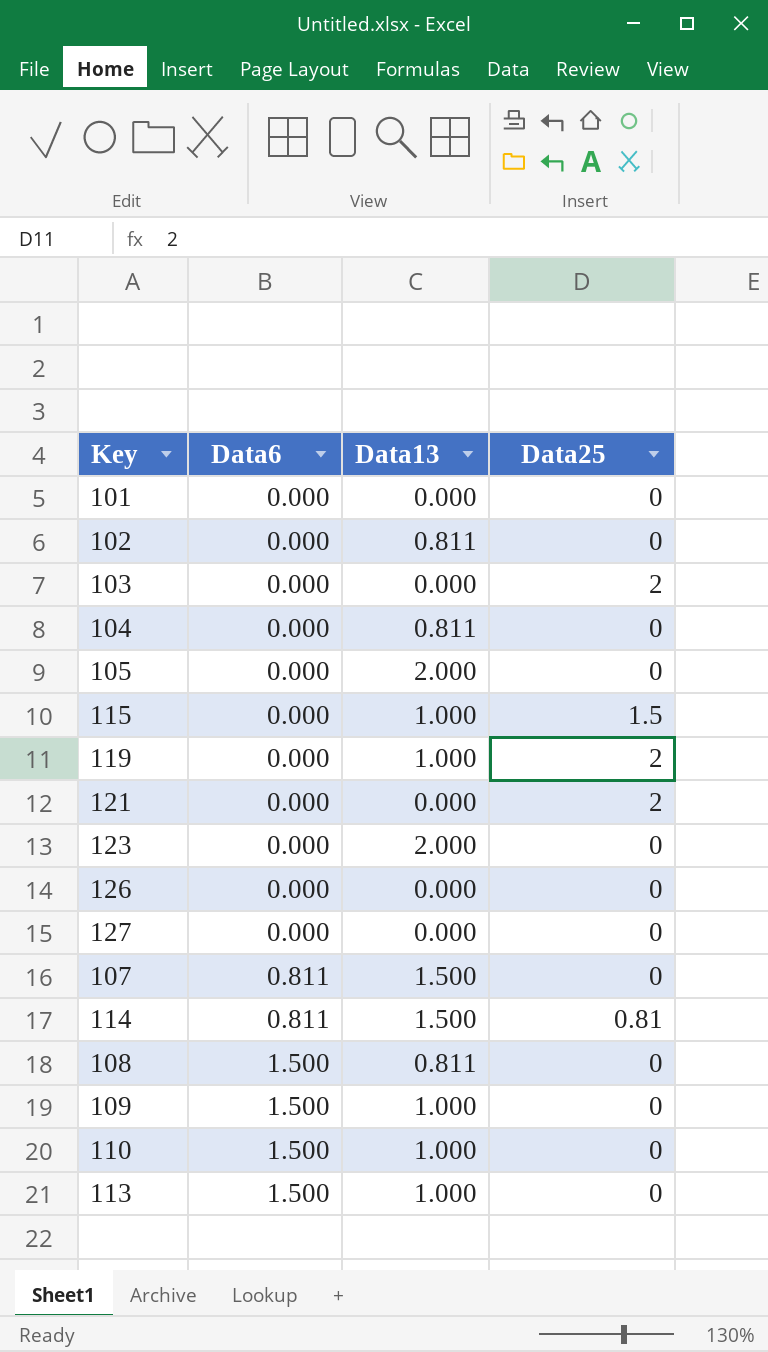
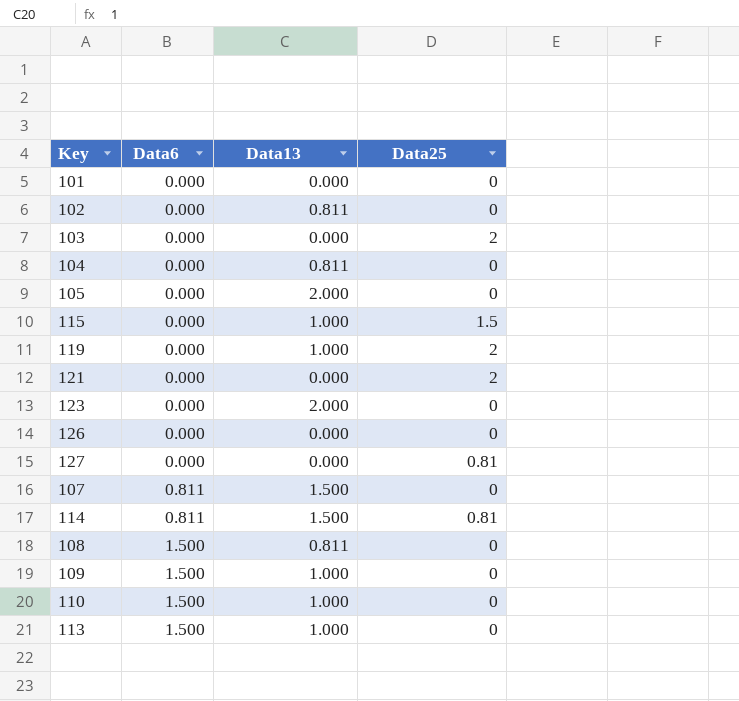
127 | Data25: 0 -> 0.81

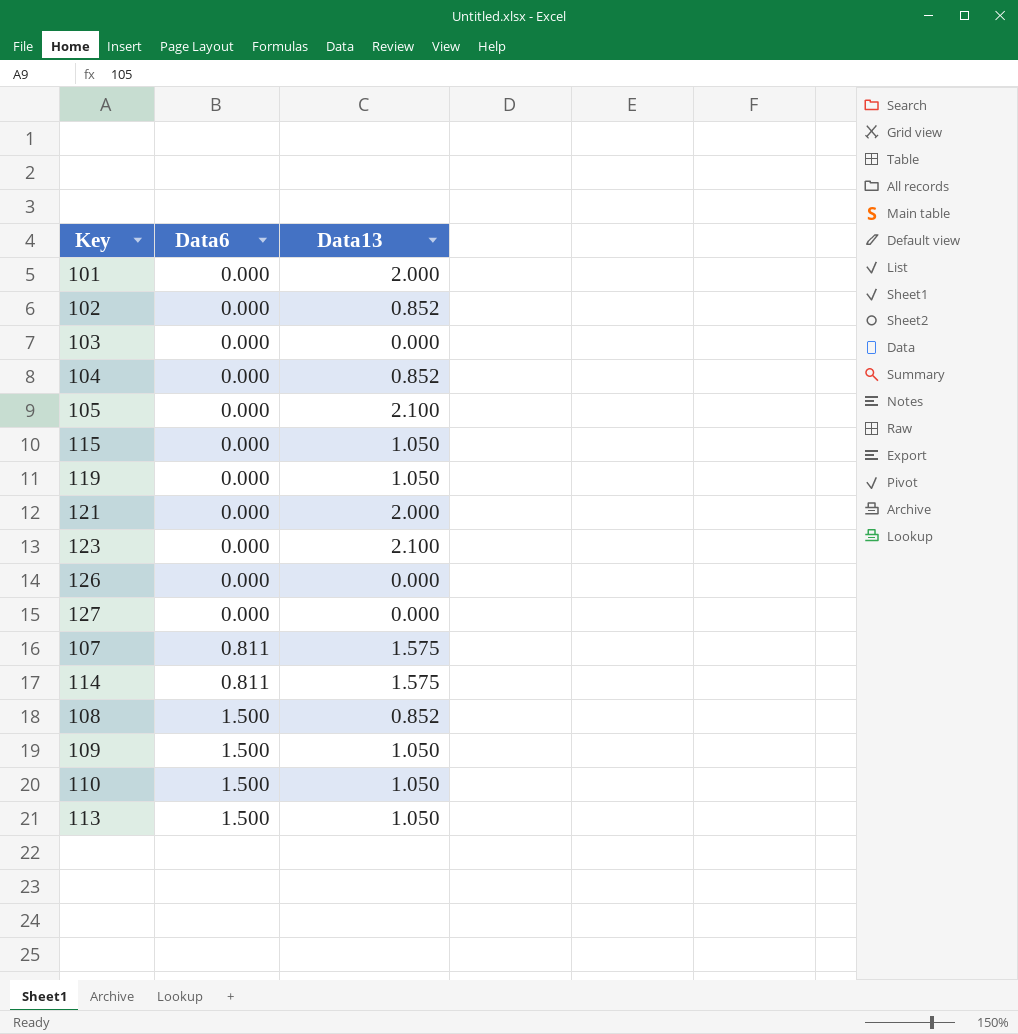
column Data25 | position: 4 -> none
101 | Data13: 0.000 -> 2.000
102 | Data13: 0.811 -> 0.852
104 | Data13: 0.811 -> 0.852
105 | Data13: 2.000 -> 2.100
115 | Data13: 1.000 -> 1.050
119 | Data13: 1.000 -> 1.050
121 | Data13: 0.000 -> 2.000
123 | Data13: 2.000 -> 2.100
107 | Data13: 1.500 -> 1.575
114 | Data13: 1.500 -> 1.575
108 | Data13: 0.811 -> 0.852
109 | Data13: 1.000 -> 1.050
110 | Data13: 1.000 -> 1.050
113 | Data13: 1.000 -> 1.050

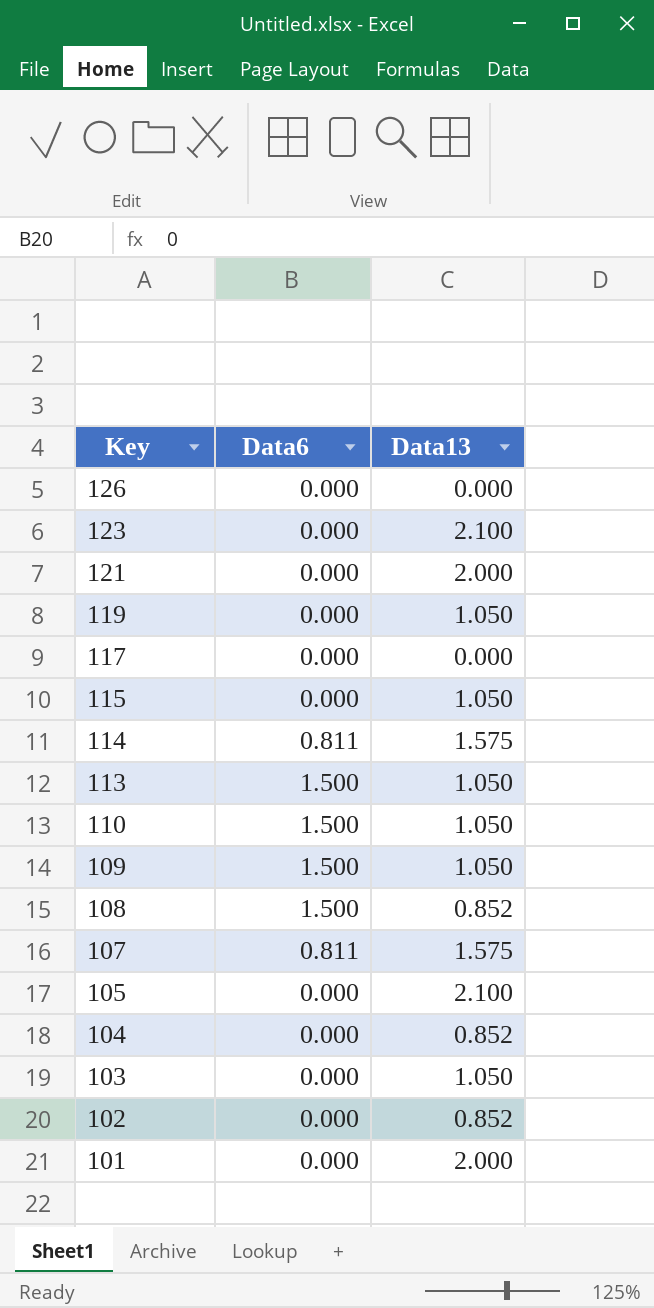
row order: Data6 ascending -> Key descending
row 127: 0.000 | 0.000 -> none
row 117: none -> 0.000 | 0.000
103 | Data13: 0.000 -> 1.050

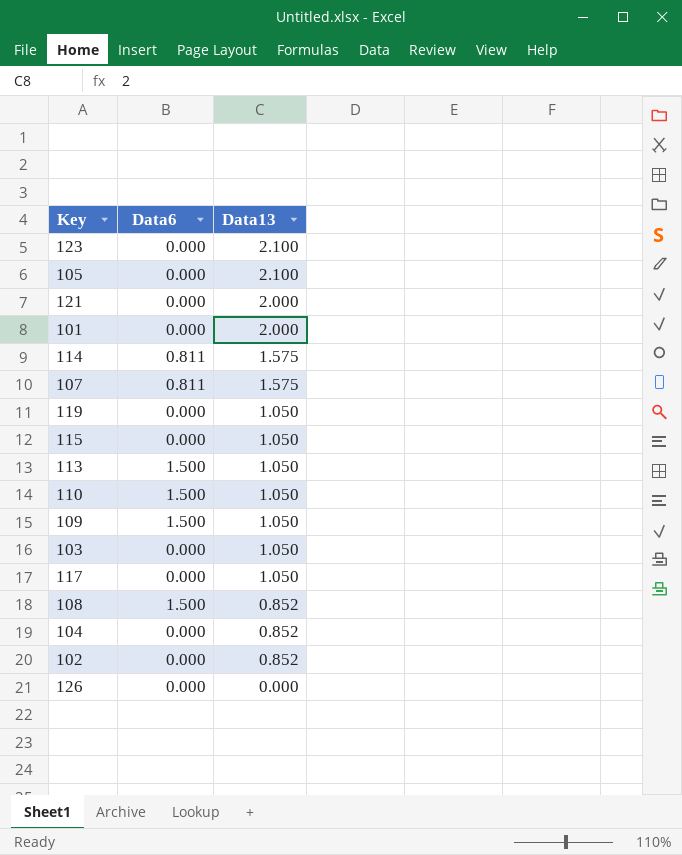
row order: Key descending -> Data13 descending
117 | Data13: 0.000 -> 1.050

